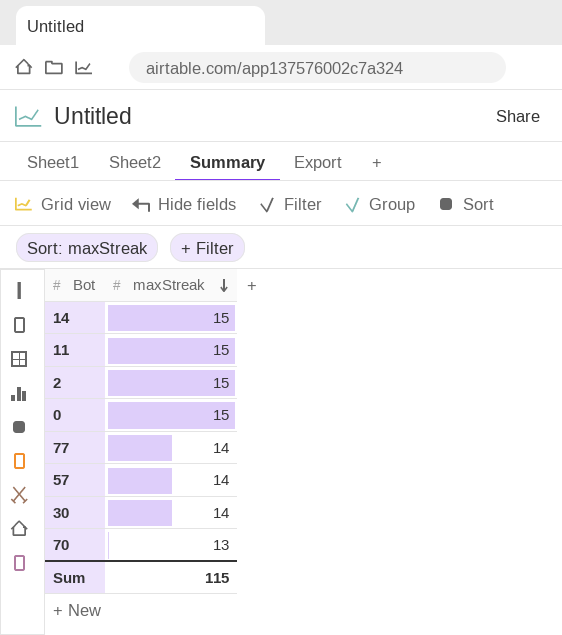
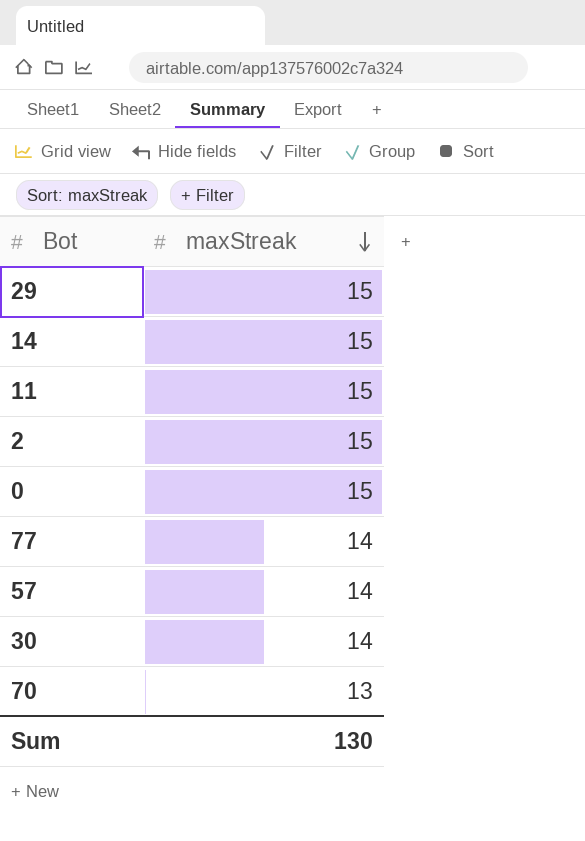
row 29: none -> 15
Sum | maxStreak: 115 -> 130

